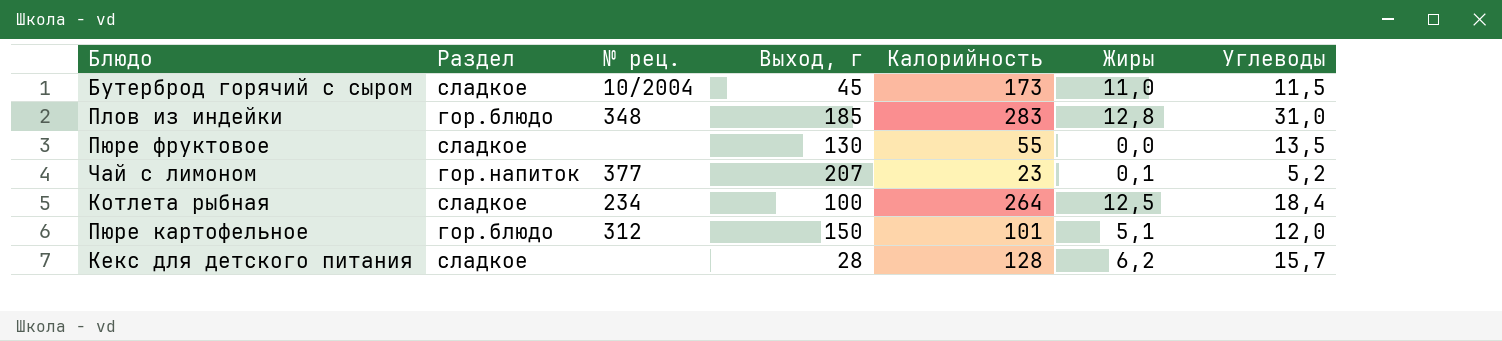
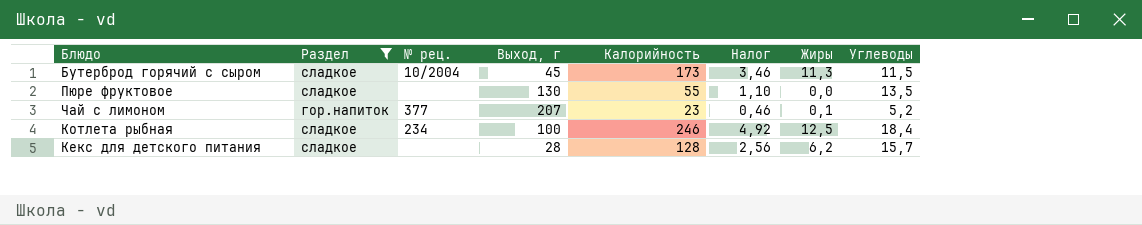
filter: none -> Раздел != гор.блюдо
column Налог | formula: none -> [Калорийность] * 0,02
Бутерброд горячий с сыром | Жиры: 11,0 -> 11,3
Котлета рыбная | Калорийность: 264 -> 246

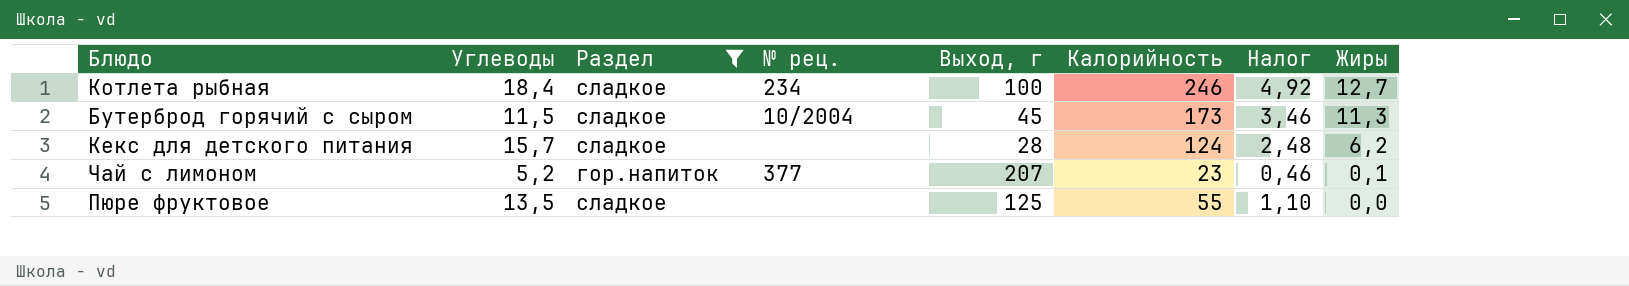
row order: none -> Жиры descending
column Углеводы | position: 8 -> 2
Котлета рыбная | Жиры: 12,5 -> 12,7
Кекс для детского питания | Калорийность: 128 -> 124
Кекс для детского питания | Налог: 2,56 -> 2,48
Пюре фруктовое | Выход, г: 130 -> 125

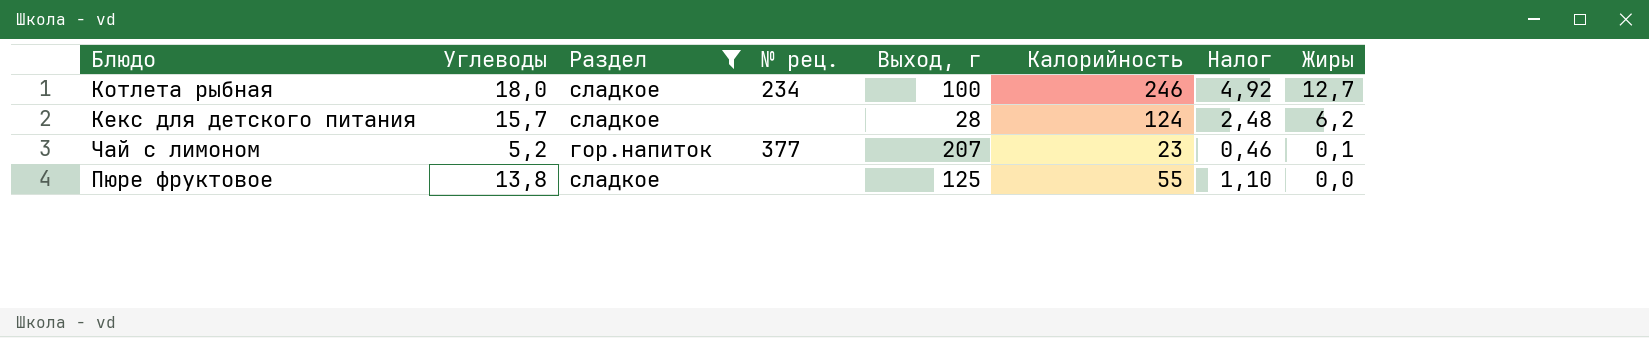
row Бутерброд горячий с сыром: 11,5 | сладкое | 10/2004 | 45 | 173 | 3,46 | 11,3 -> none
Котлета рыбная | Углеводы: 18,4 -> 18,0
Пюре фруктовое | Углеводы: 13,5 -> 13,8

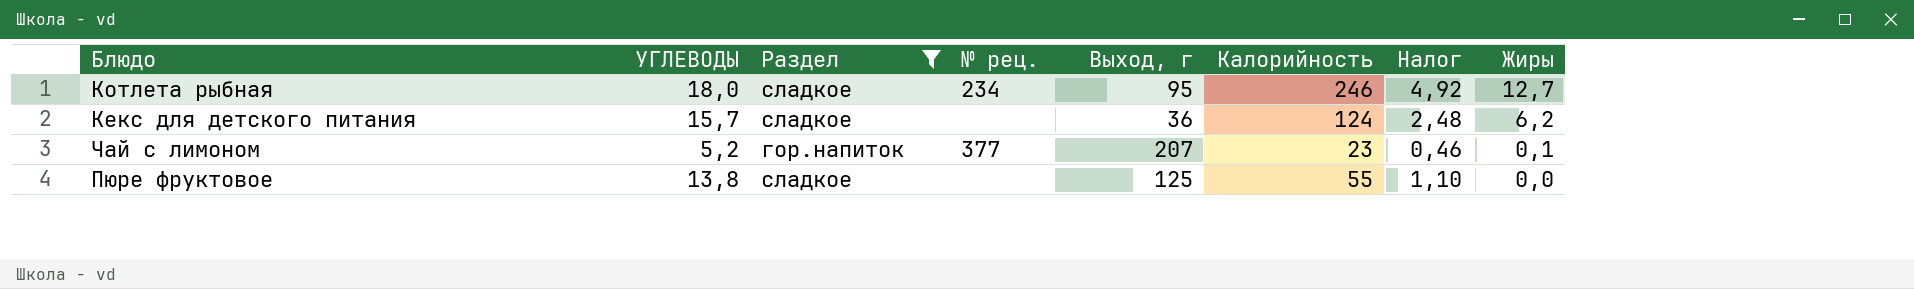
column name: Углеводы -> УГЛЕВОДЫ
Котлета рыбная | Выход, г: 100 -> 95
Кекс для детского питания | Выход, г: 28 -> 36

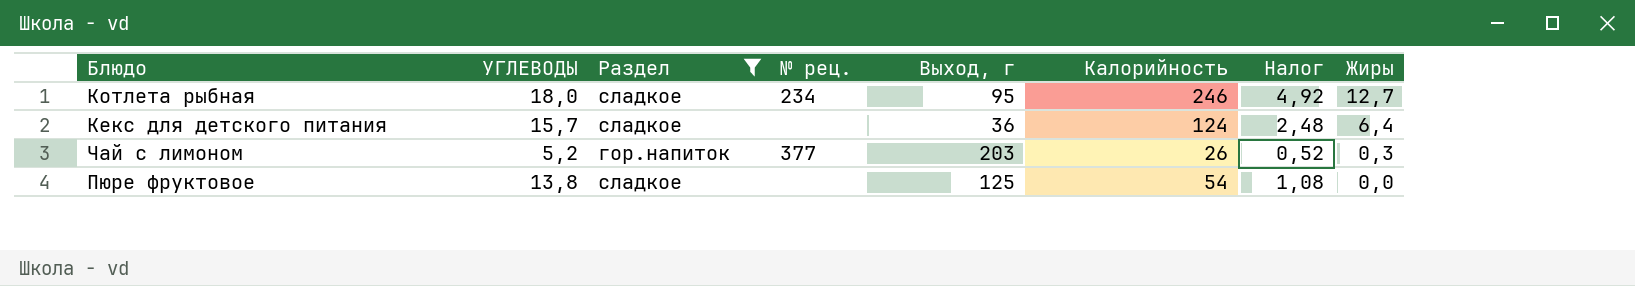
Кекс для детского питания | Жиры: 6,2 -> 6,4
Чай с лимоном | Выход, г: 207 -> 203
Чай с лимоном | Калорийность: 23 -> 26
Чай с лимоном | Налог: 0,46 -> 0,52
Чай с лимоном | Жиры: 0,1 -> 0,3
Пюре фруктовое | Калорийность: 55 -> 54
Пюре фруктовое | Налог: 1,10 -> 1,08

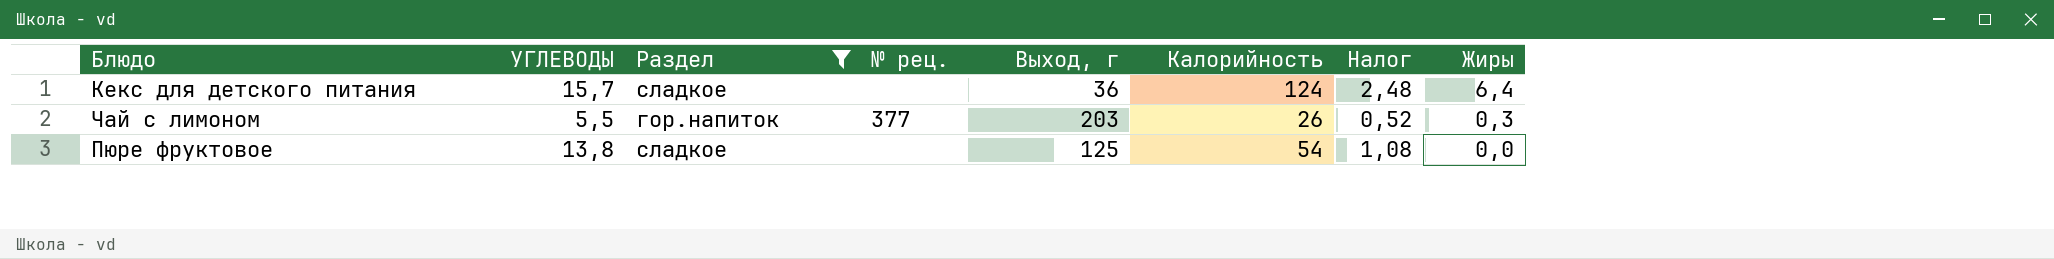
row Котлета рыбная: 18,0 | сладкое | 234 | 95 | 246 | 4,92 | 12,7 -> none
Чай с лимоном | УГЛЕВОДЫ: 5,2 -> 5,5

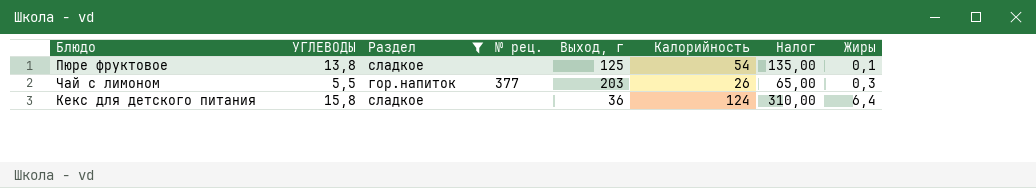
row order: Жиры descending -> Жиры ascending
column Налог | formula: [Калорийность] * 0,02 -> [Калорийность] * 2,5
Пюре фруктовое | Жиры: 0,0 -> 0,1
Кекс для детского питания | УГЛЕВОДЫ: 15,7 -> 15,8

